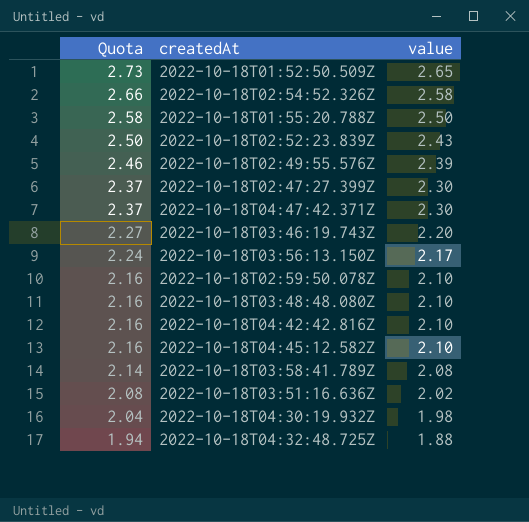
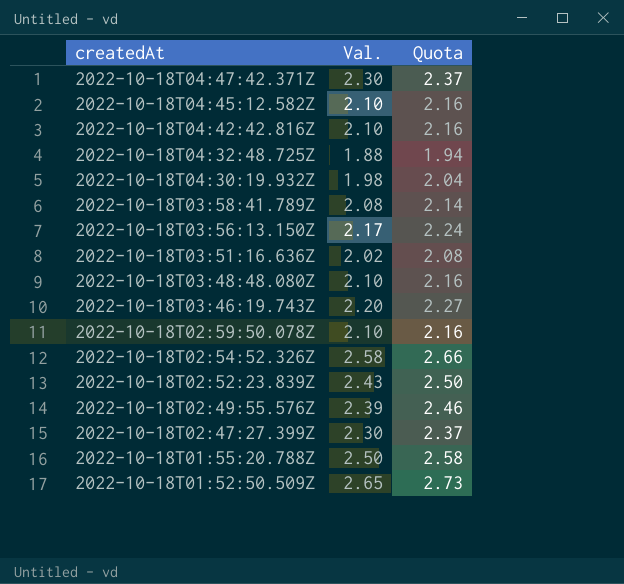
row order: Quota descending -> createdAt descending
column name: value -> Val.
column Quota | position: 1 -> 3

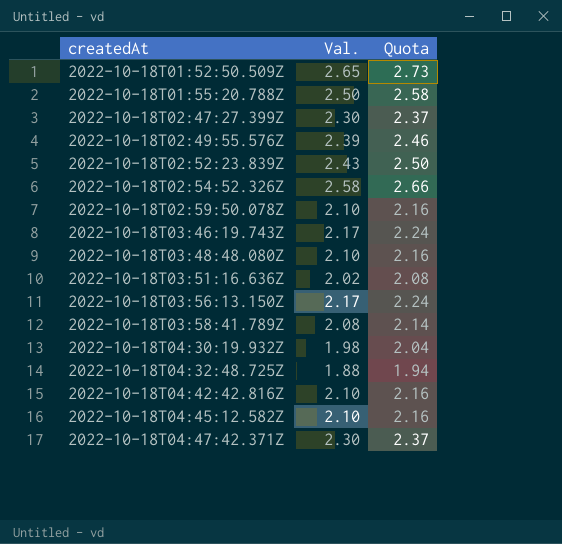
row order: createdAt descending -> createdAt ascending
2022-10-18T03:46:19.743Z | Val.: 2.20 -> 2.17
2022-10-18T03:46:19.743Z | Quota: 2.27 -> 2.24

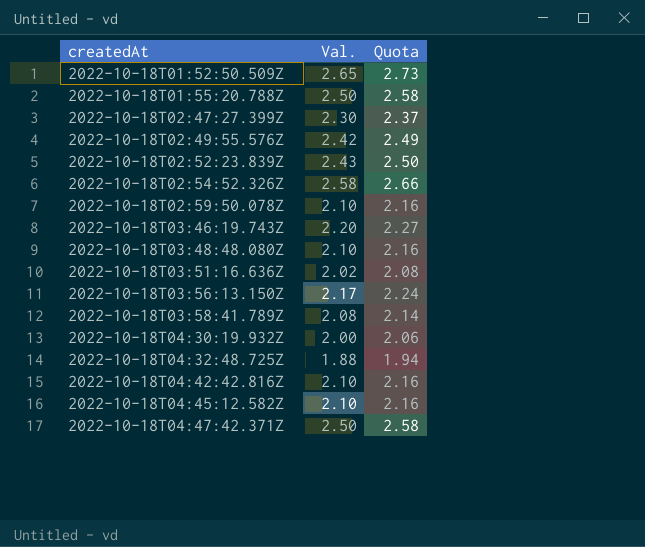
2022-10-18T02:49:55.576Z | Val.: 2.39 -> 2.42
2022-10-18T02:49:55.576Z | Quota: 2.46 -> 2.49
2022-10-18T03:46:19.743Z | Val.: 2.17 -> 2.20
2022-10-18T03:46:19.743Z | Quota: 2.24 -> 2.27
2022-10-18T04:30:19.932Z | Val.: 1.98 -> 2.00
2022-10-18T04:30:19.932Z | Quota: 2.04 -> 2.06
2022-10-18T04:47:42.371Z | Val.: 2.30 -> 2.50
2022-10-18T04:47:42.371Z | Quota: 2.37 -> 2.58

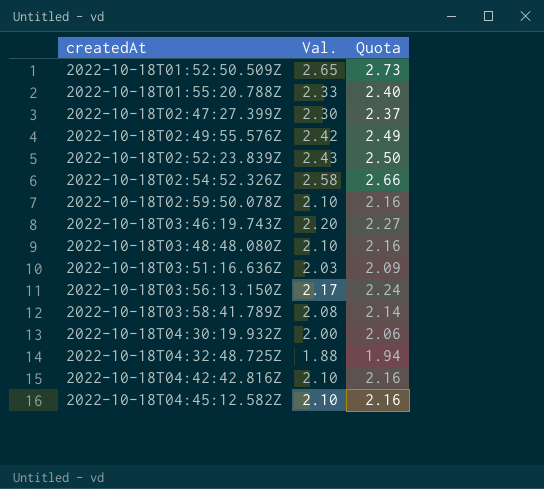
row 2022-10-18T04:47:42.371Z: 2.50 | 2.58 -> none
2022-10-18T01:55:20.788Z | Val.: 2.50 -> 2.33
2022-10-18T01:55:20.788Z | Quota: 2.58 -> 2.40
2022-10-18T03:51:16.636Z | Val.: 2.02 -> 2.03
2022-10-18T03:51:16.636Z | Quota: 2.08 -> 2.09

